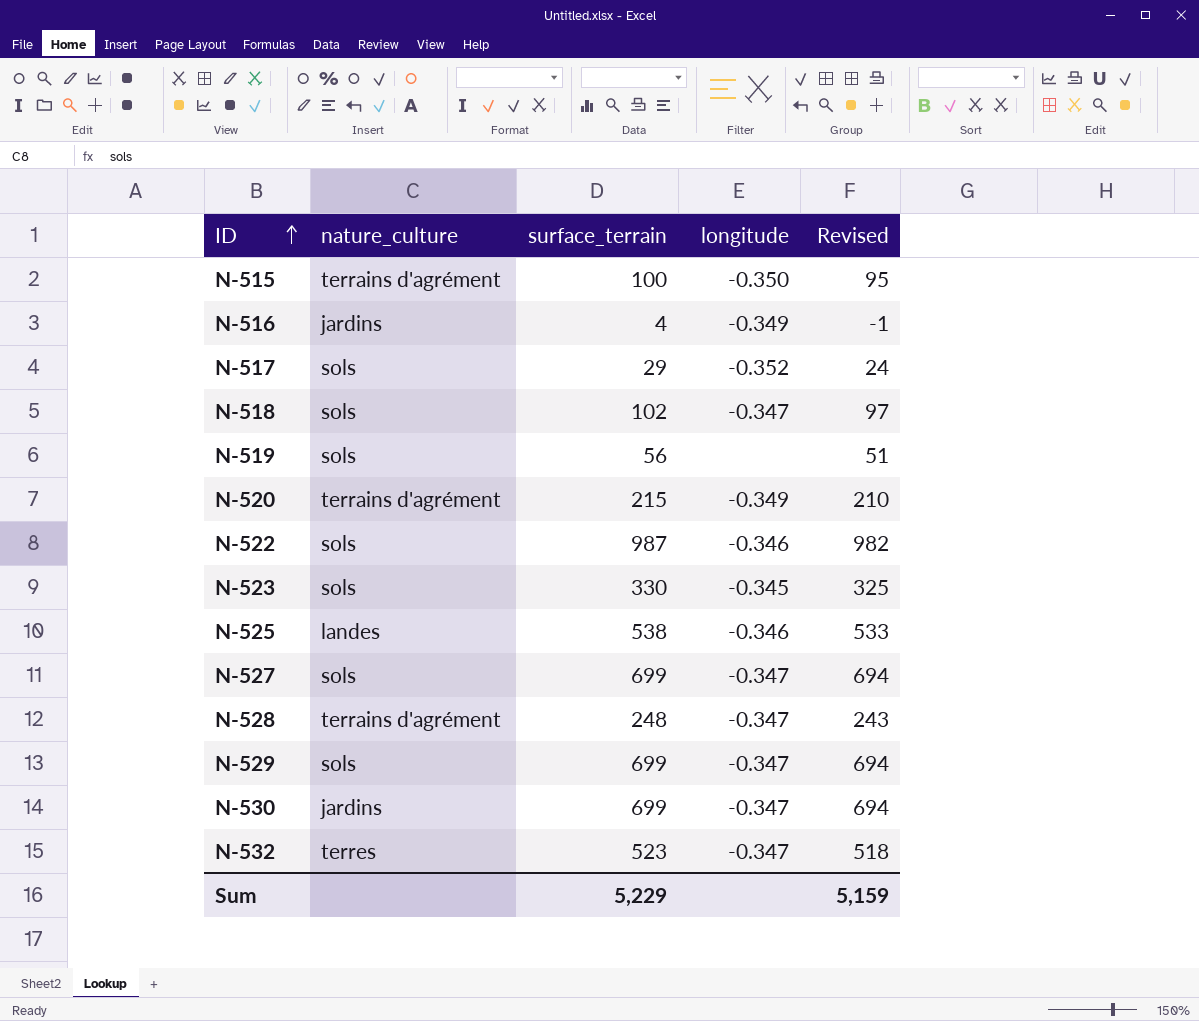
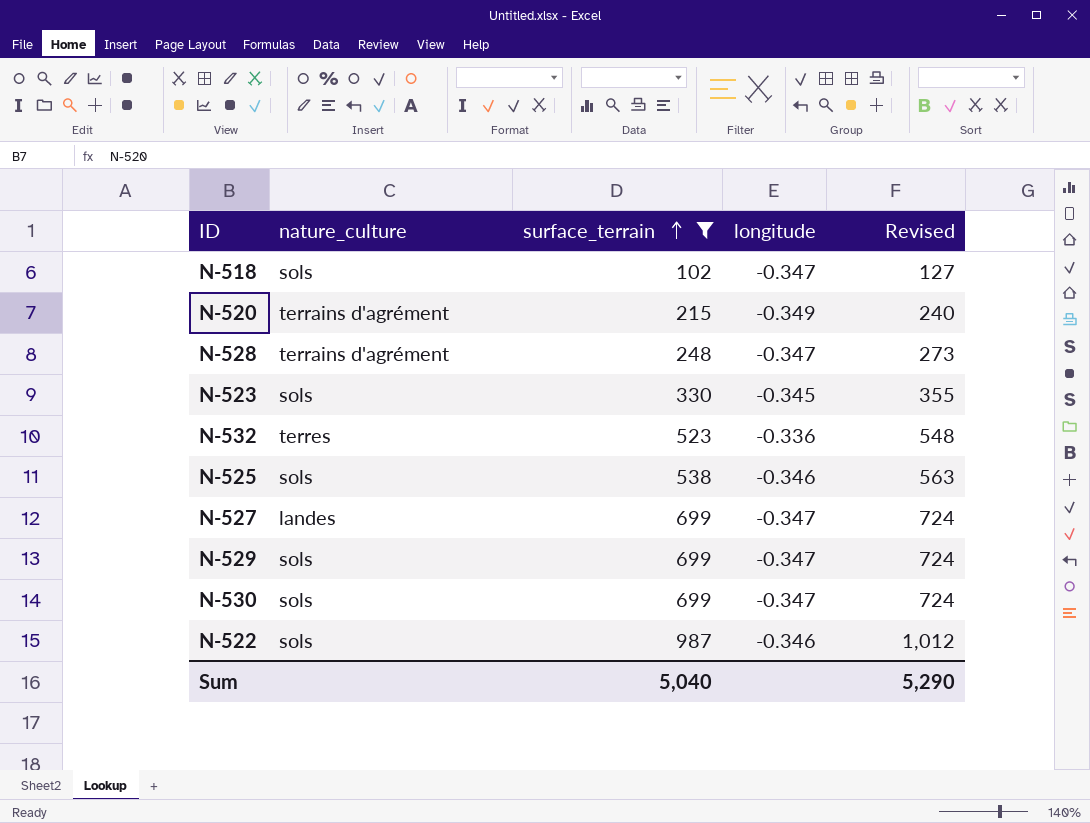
filter: none -> surface_terrain >= 102
row order: ID ascending -> surface_terrain ascending
column Revised | formula: [surface_terrain] - 5 -> [surface_terrain] + 25
N-532 | longitude: -0.347 -> -0.336
N-525 | nature_culture: landes -> sols
N-527 | nature_culture: sols -> landes
N-530 | nature_culture: jardins -> sols
Sum | surface_terrain: 5,229 -> 5,040
Sum | Revised: 5,159 -> 5,290

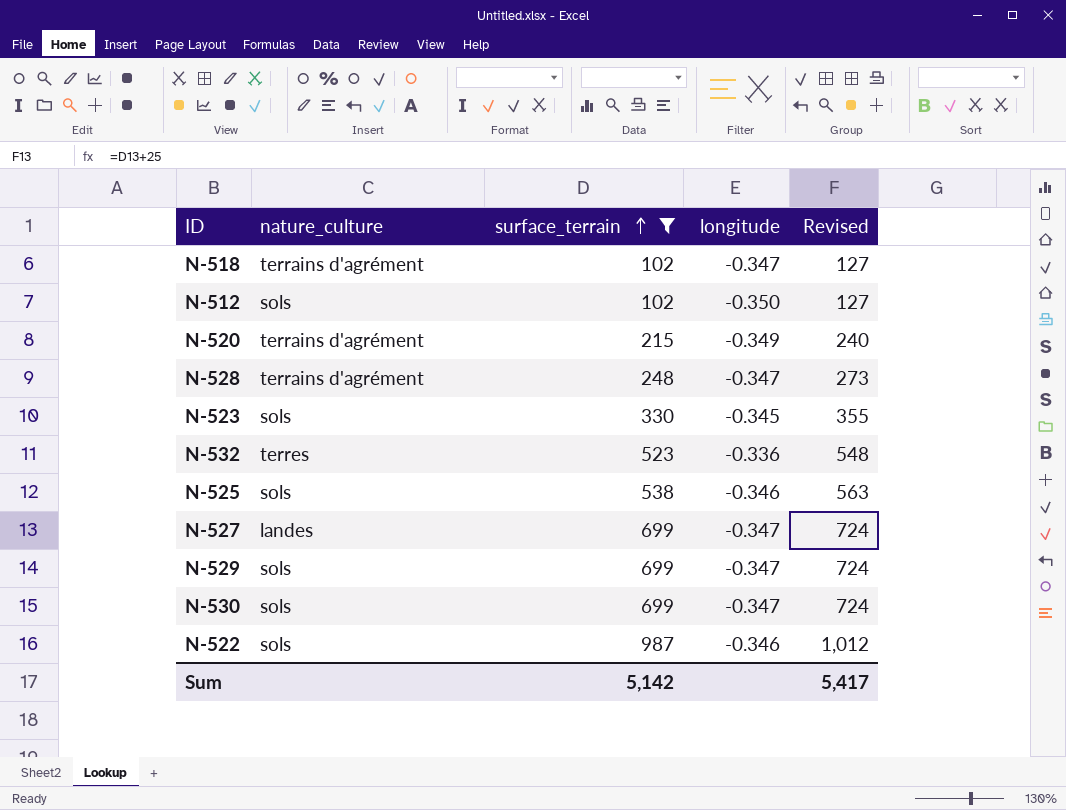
N-518 | nature_culture: sols -> terrains d'agrément
row N-512: none -> sols | 102 | -0.350 | 127
Sum | surface_terrain: 5,040 -> 5,142
Sum | Revised: 5,290 -> 5,417

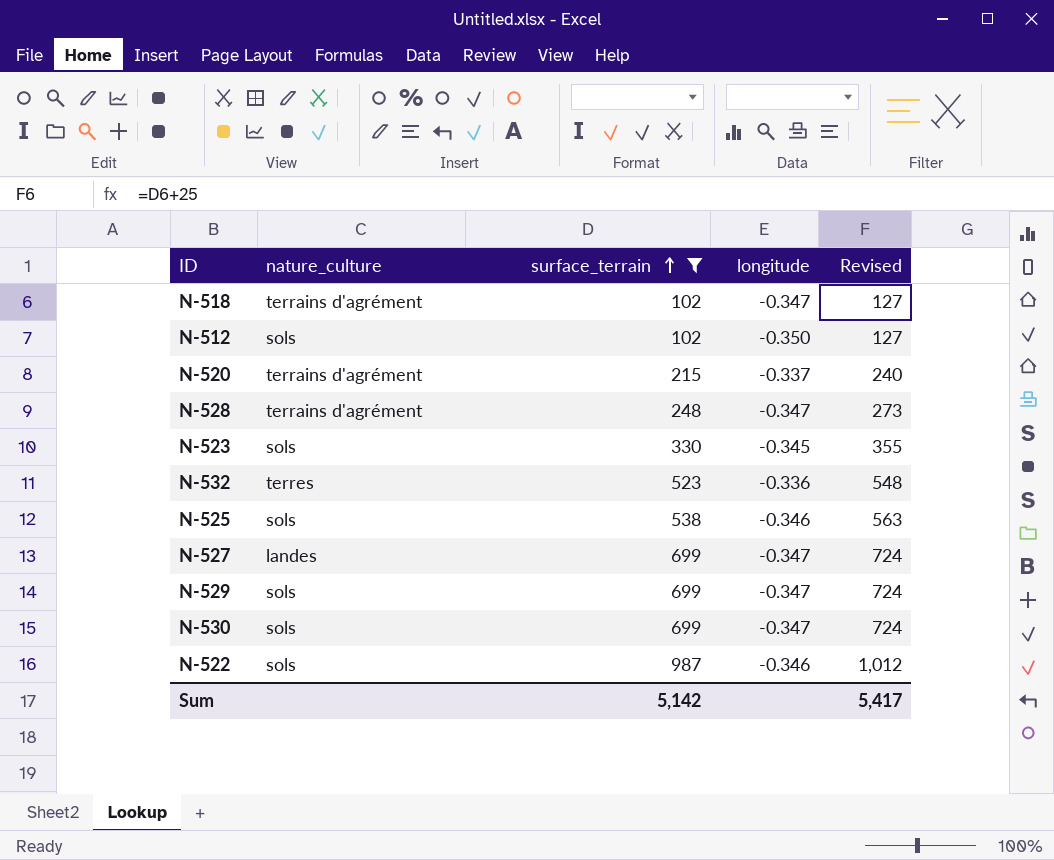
N-520 | longitude: -0.349 -> -0.337

